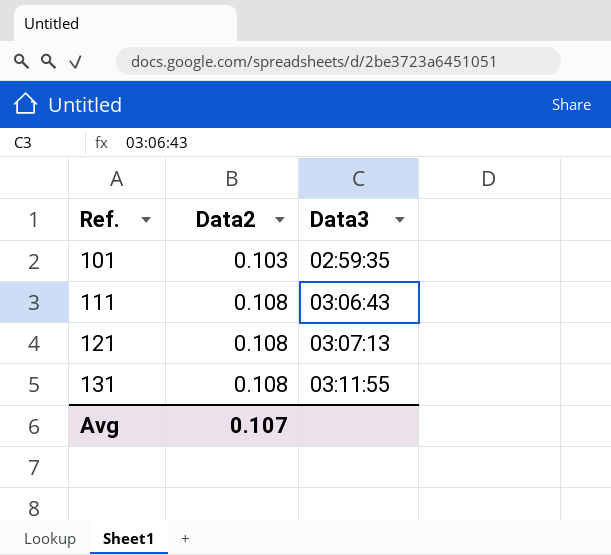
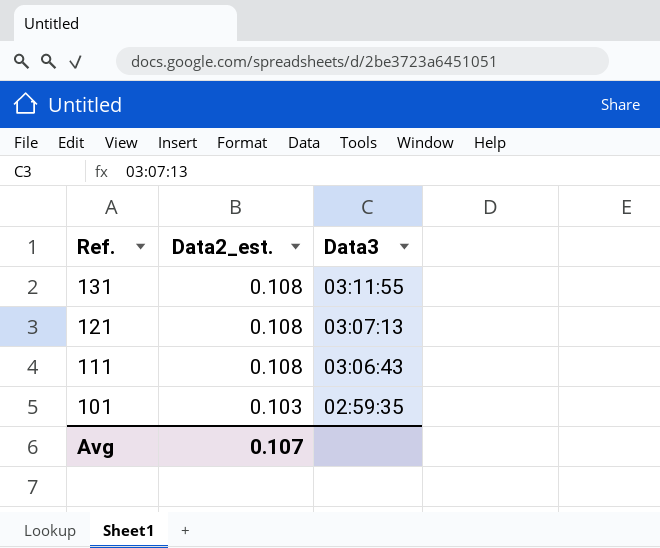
row order: Ref. ascending -> Ref. descending
column name: Data2 -> Data2_est.

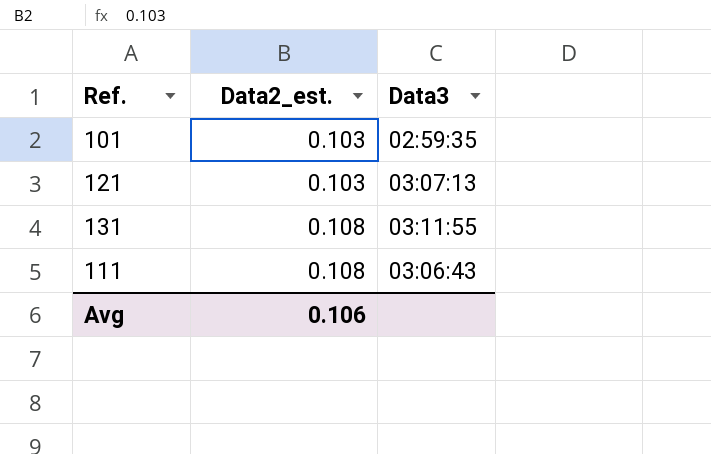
row order: Ref. descending -> Data2_est. ascending
121 | Data2_est.: 0.108 -> 0.103
Avg | Data2_est.: 0.107 -> 0.106

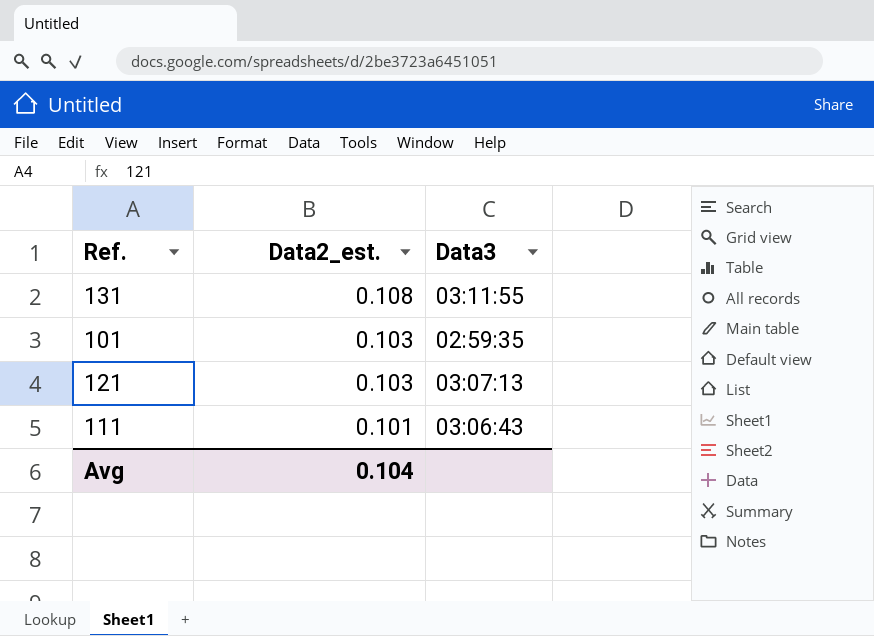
row order: Data2_est. ascending -> Data2_est. descending
111 | Data2_est.: 0.108 -> 0.101
Avg | Data2_est.: 0.106 -> 0.104

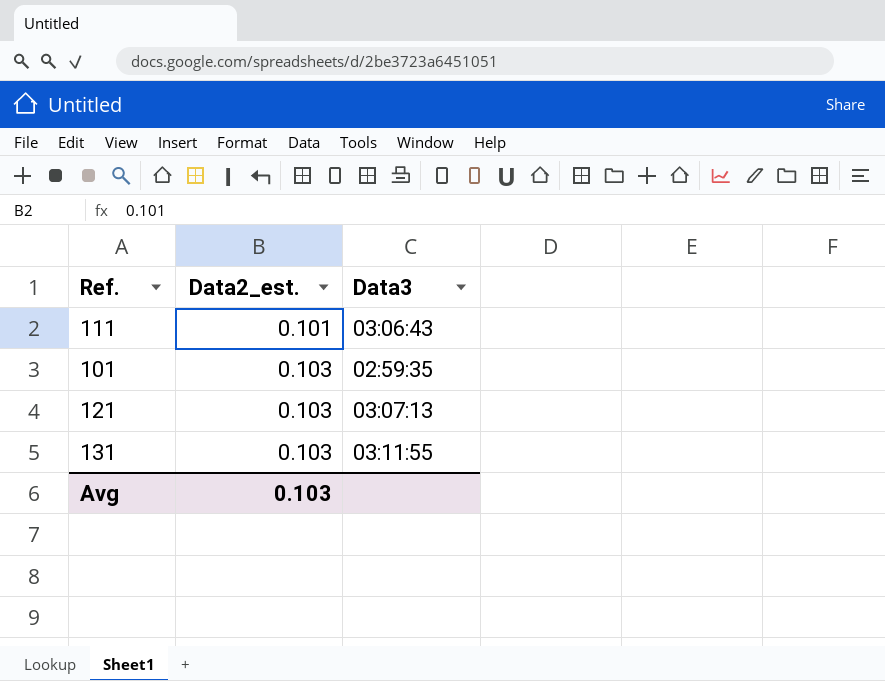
row order: Data2_est. descending -> Data2_est. ascending
131 | Data2_est.: 0.108 -> 0.103
Avg | Data2_est.: 0.104 -> 0.103

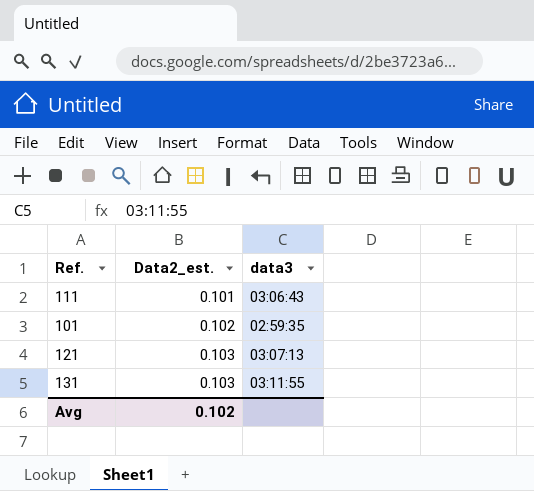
column name: Data3 -> data3
101 | Data2_est.: 0.103 -> 0.102
Avg | Data2_est.: 0.103 -> 0.102

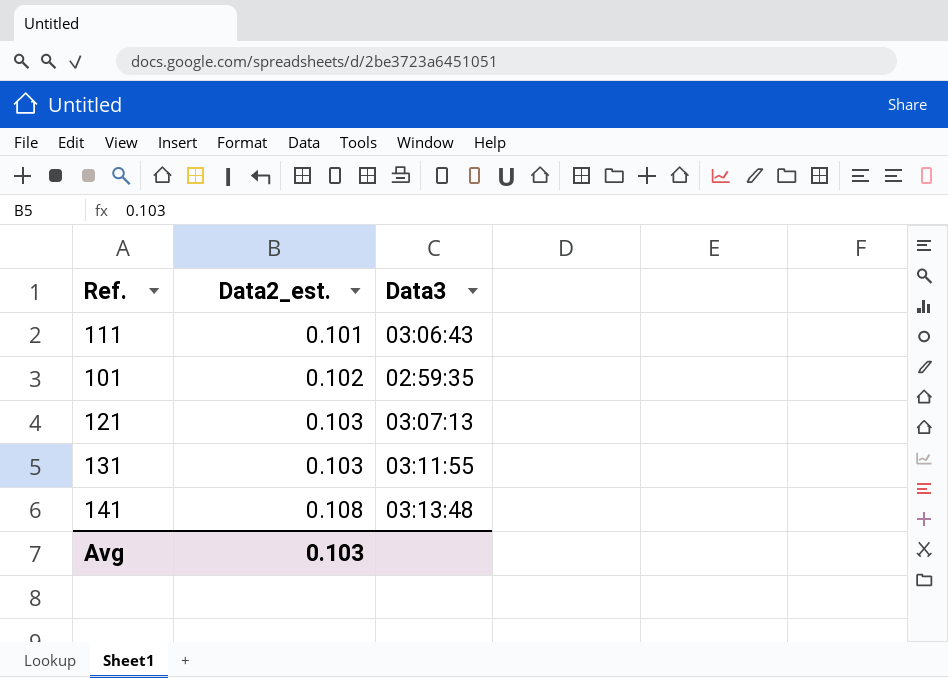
column name: data3 -> Data3
row 141: none -> 0.108 | 03:13:48
Avg | Data2_est.: 0.102 -> 0.103

